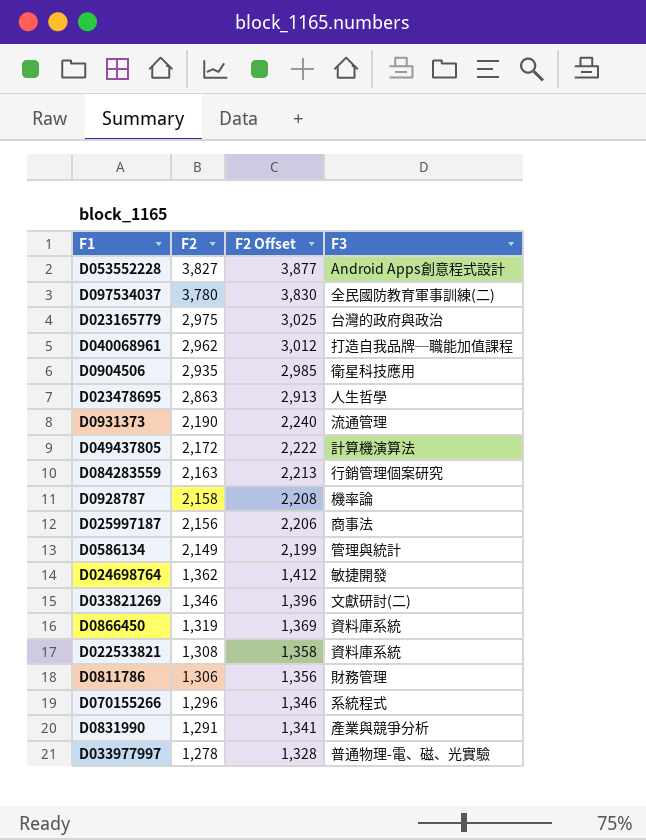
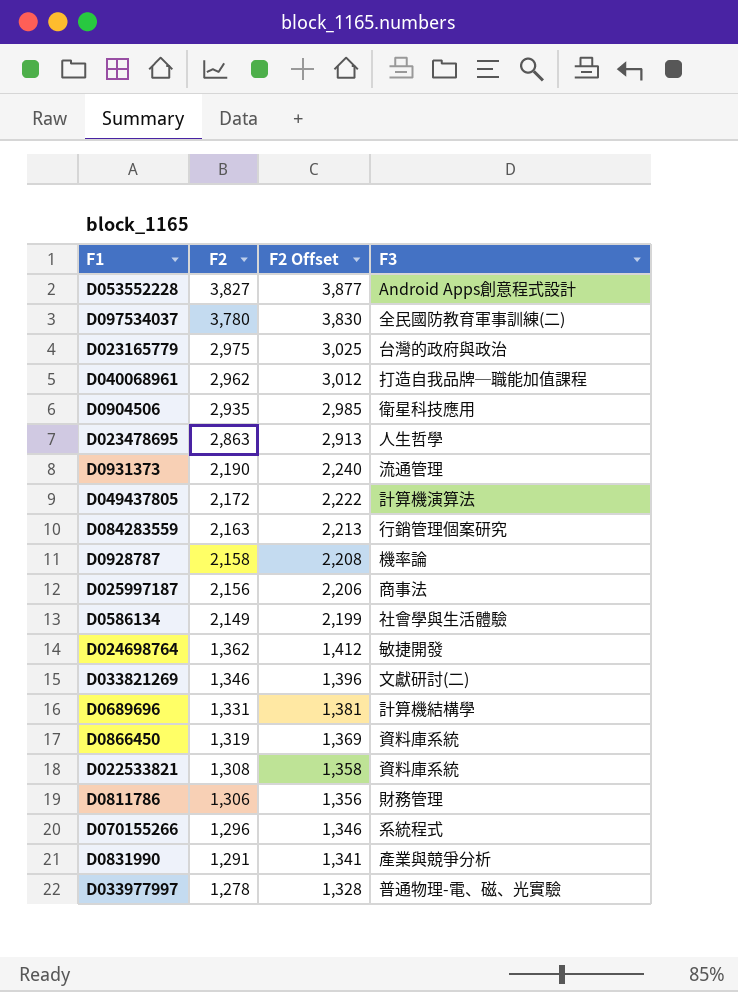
D0586134 | F3: 管理與統計 -> 社會學與生活體驗
row D0689696: none -> 1,331 | 1,381 | 計算機結構學

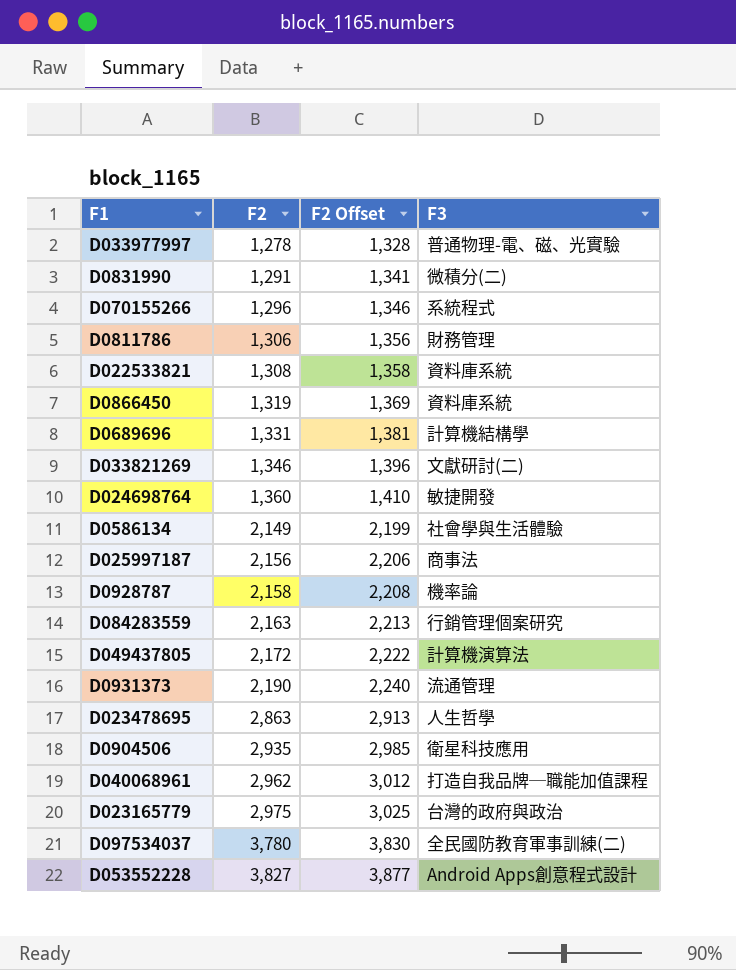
row order: F2 descending -> F2 ascending
D0831990 | F3: 產業與競爭分析 -> 微積分(二)
D024698764 | F2: 1,362 -> 1,360
D024698764 | F2 Offset: 1,412 -> 1,410

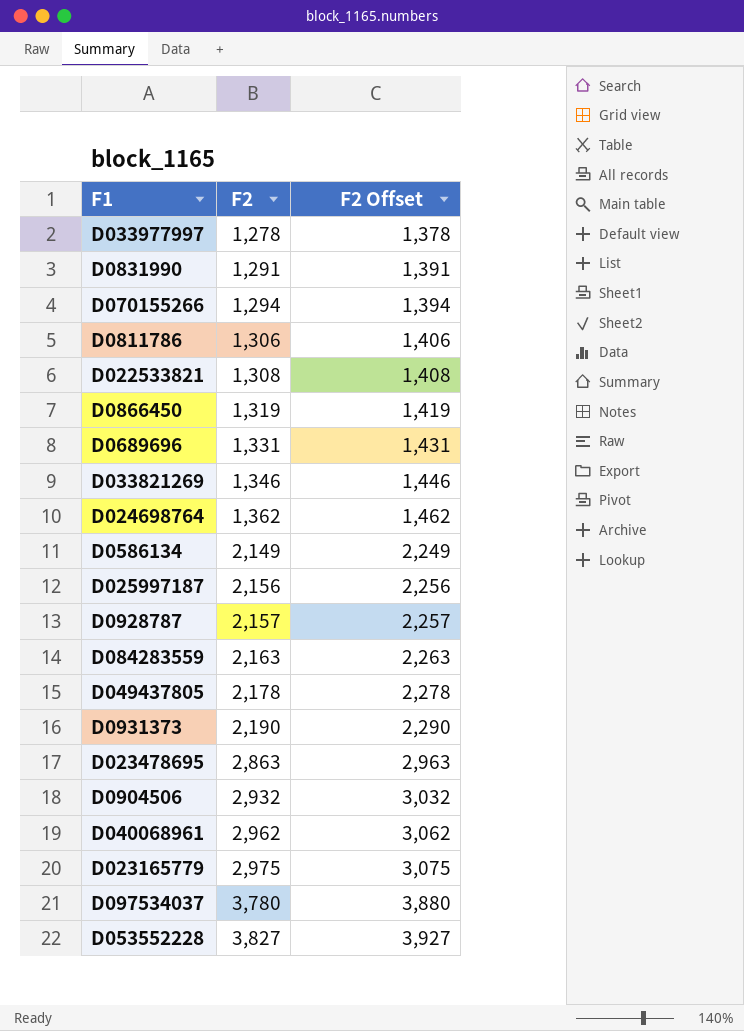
column F3 | position: 4 -> none
column F2 Offset | formula: [F2] + 50 -> [F2] + 100
D070155266 | F2: 1,296 -> 1,294
D024698764 | F2: 1,360 -> 1,362
D0928787 | F2: 2,158 -> 2,157
D049437805 | F2: 2,172 -> 2,178
D0904506 | F2: 2,935 -> 2,932

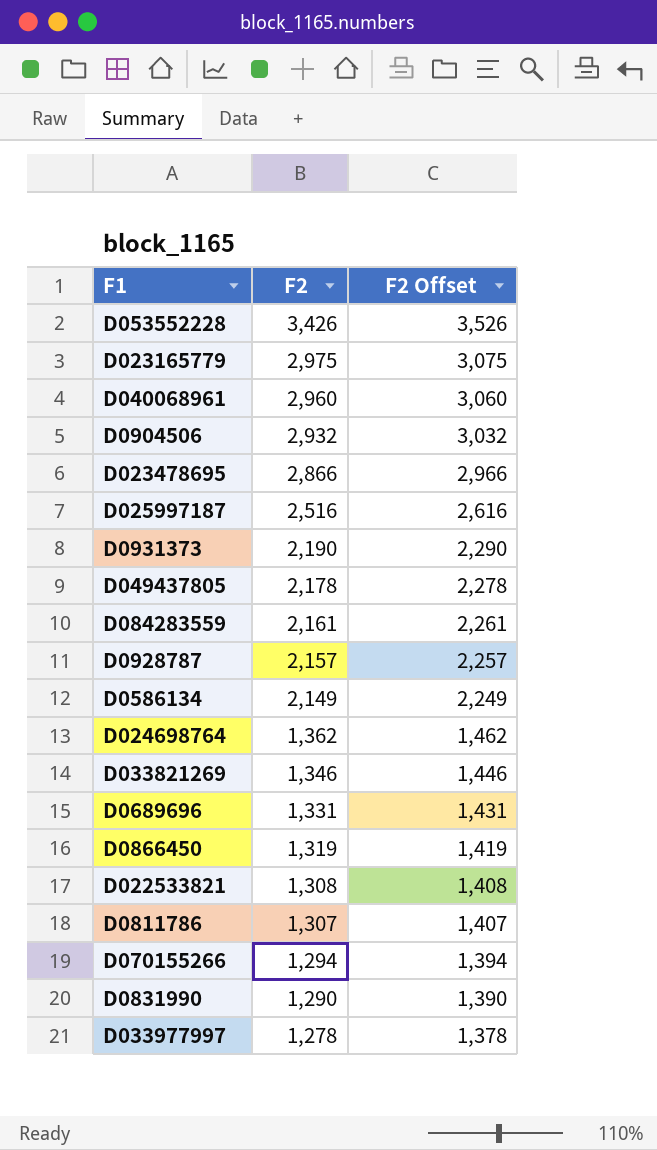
row order: F2 ascending -> F2 descending
row D097534037: 3,780 | 3,880 -> none
D053552228 | F2: 3,827 -> 3,426
D053552228 | F2 Offset: 3,927 -> 3,526
D040068961 | F2: 2,962 -> 2,960
D040068961 | F2 Offset: 3,062 -> 3,060
D023478695 | F2: 2,863 -> 2,866
D023478695 | F2 Offset: 2,963 -> 2,966
D025997187 | F2: 2,156 -> 2,516
D025997187 | F2 Offset: 2,256 -> 2,616
D084283559 | F2: 2,163 -> 2,161
D084283559 | F2 Offset: 2,263 -> 2,261
D0811786 | F2: 1,306 -> 1,307
D0811786 | F2 Offset: 1,406 -> 1,407
D0831990 | F2: 1,291 -> 1,290
D0831990 | F2 Offset: 1,391 -> 1,390

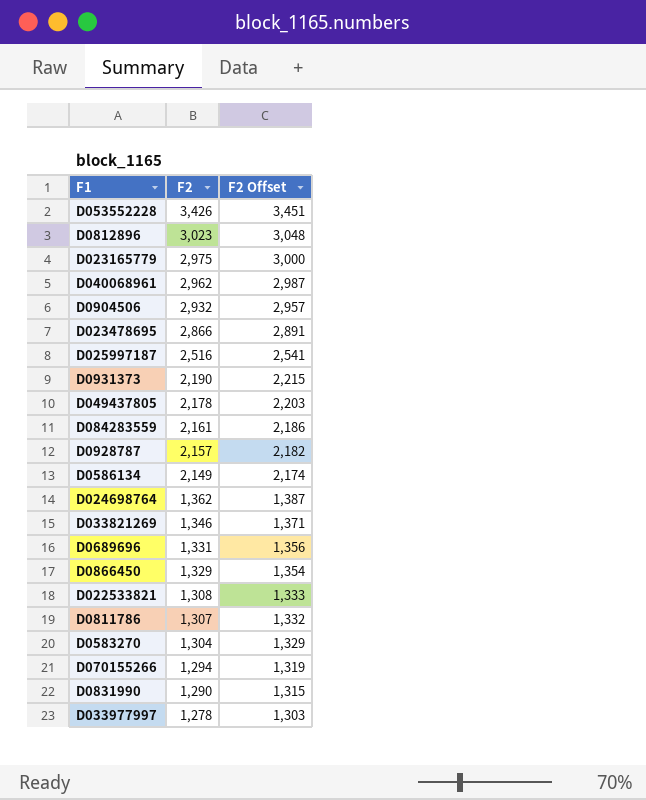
column F2 Offset | formula: [F2] + 100 -> [F2] + 25
row D0812896: none -> 3,023 | 3,048
D040068961 | F2: 2,960 -> 2,962
D0866450 | F2: 1,319 -> 1,329
row D0583270: none -> 1,304 | 1,329

